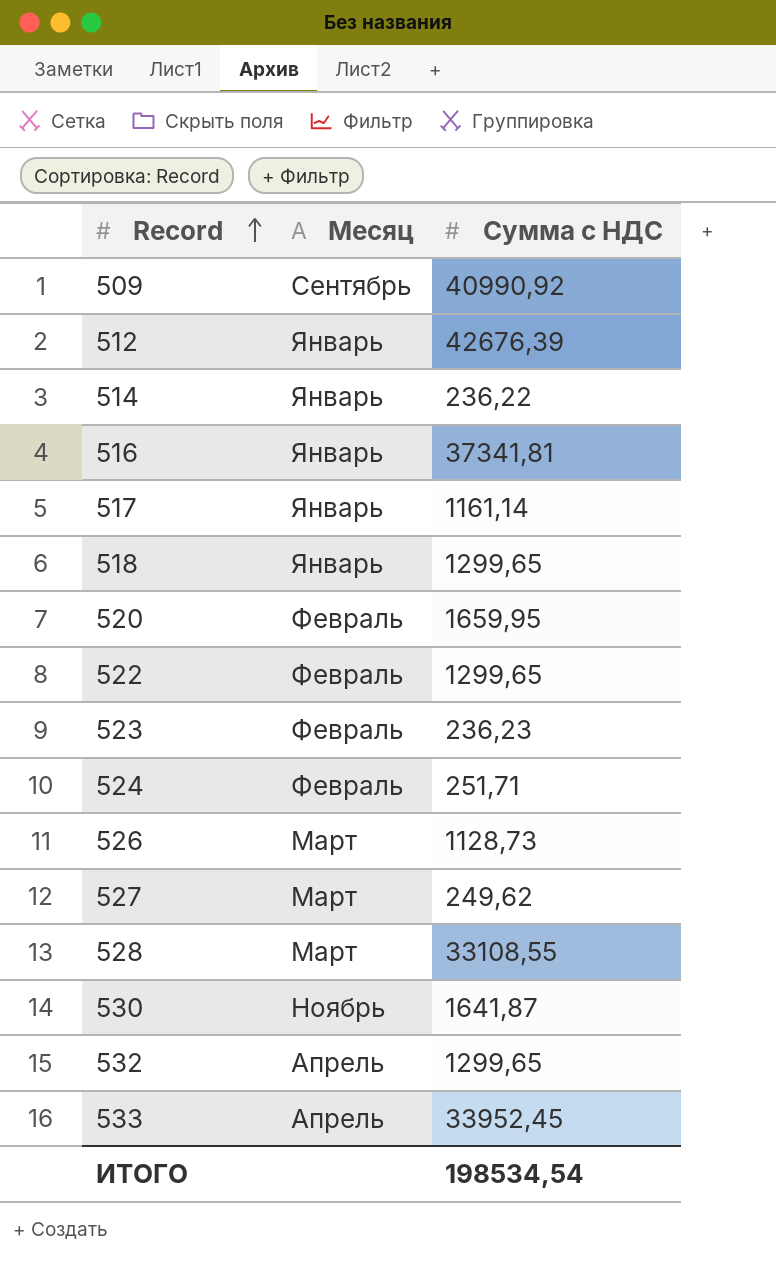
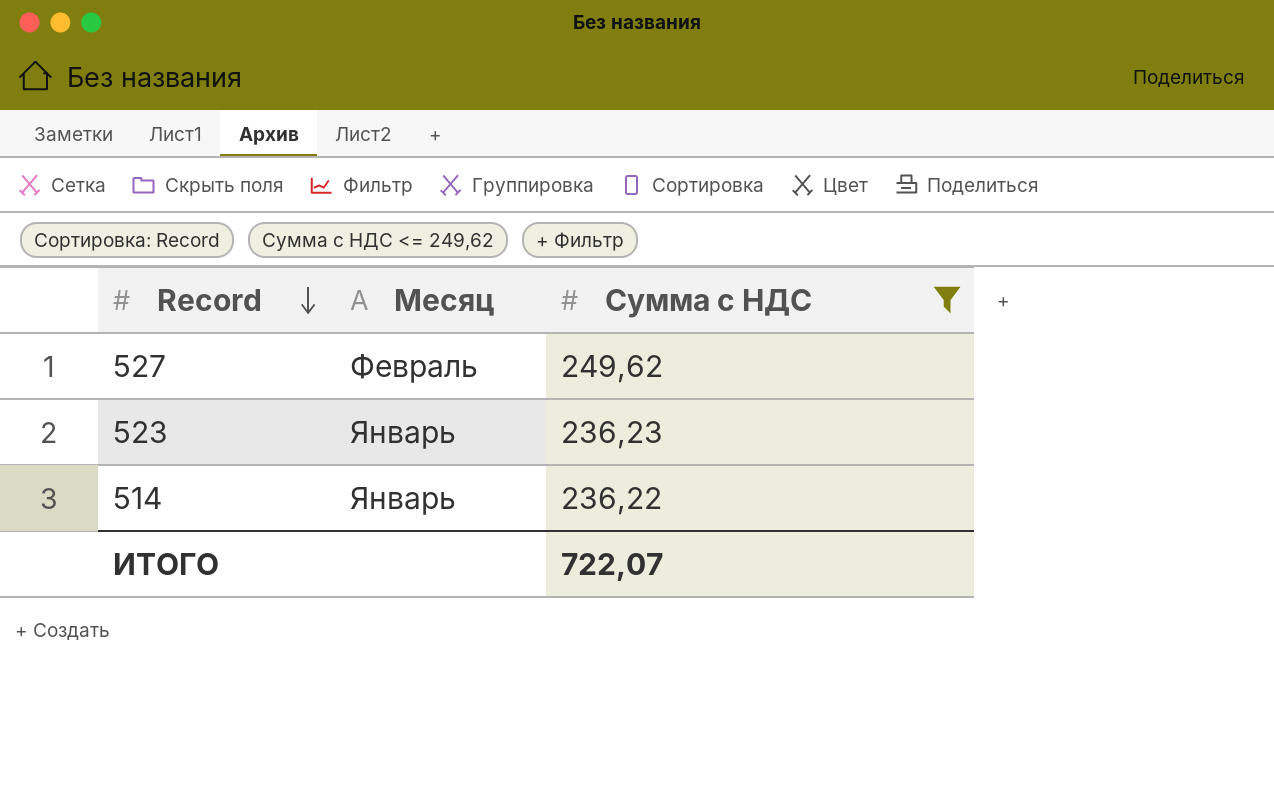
filter: none -> Сумма с НДС <= 249,62
row order: Record ascending -> Record descending
527 | Месяц: Март -> Февраль
523 | Месяц: Февраль -> Январь
ИТОГО | Сумма с НДС: 198534,54 -> 722,07

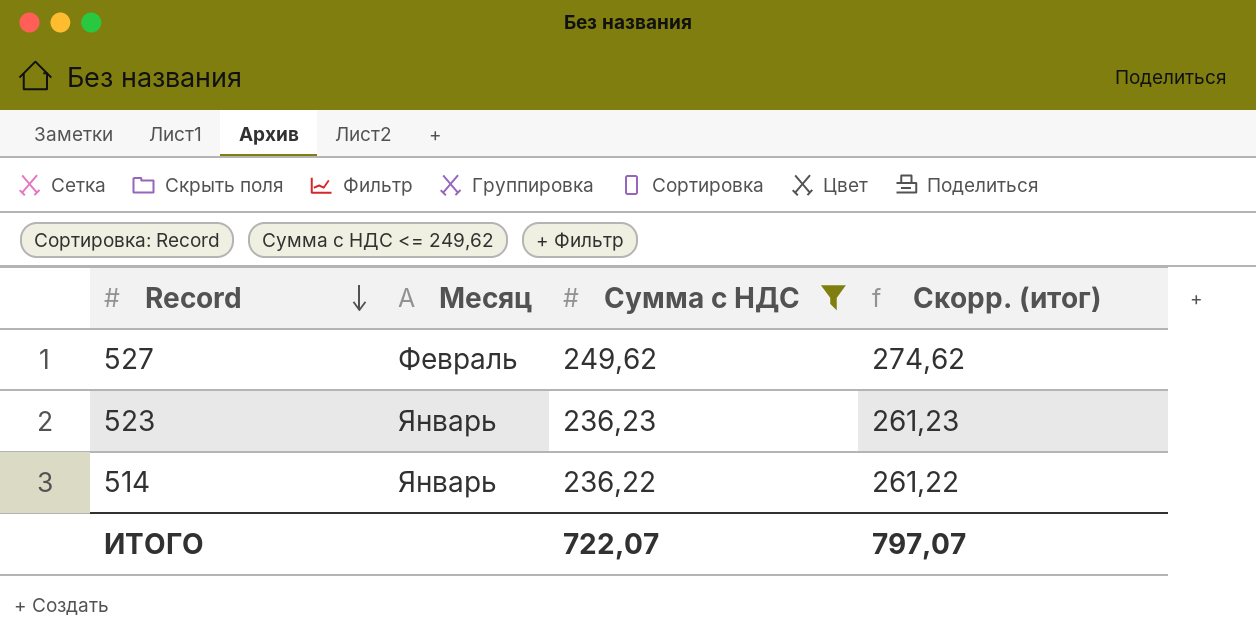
column Скорр. (итог) | formula: none -> [Сумма с НДС] + 25

